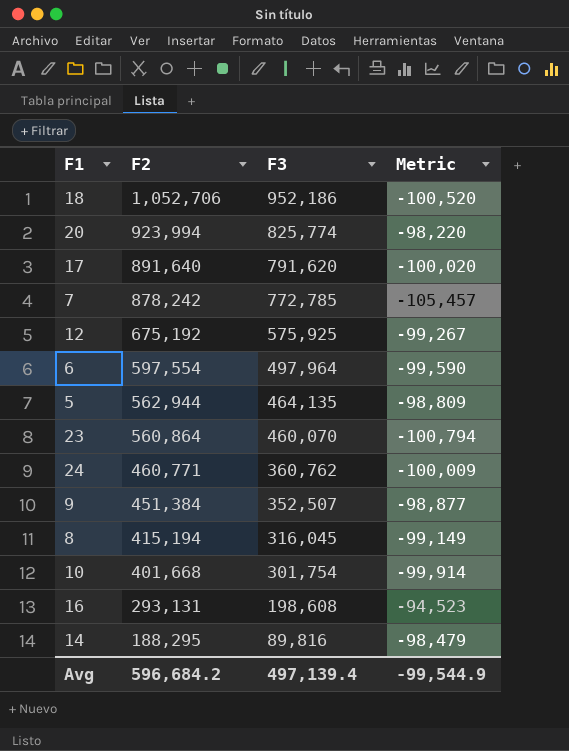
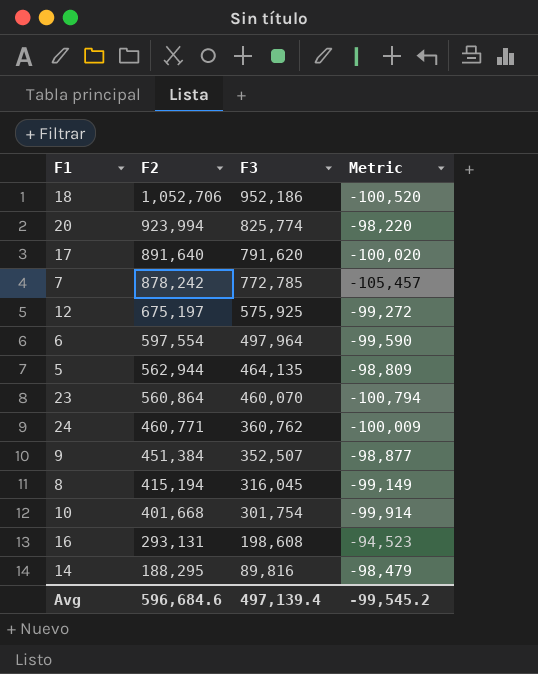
12 | F2: 675,192 -> 675,197
12 | Metric: -99,267 -> -99,272
Avg | F2: 596,684.2 -> 596,684.6
Avg | Metric: -99,544.9 -> -99,545.2

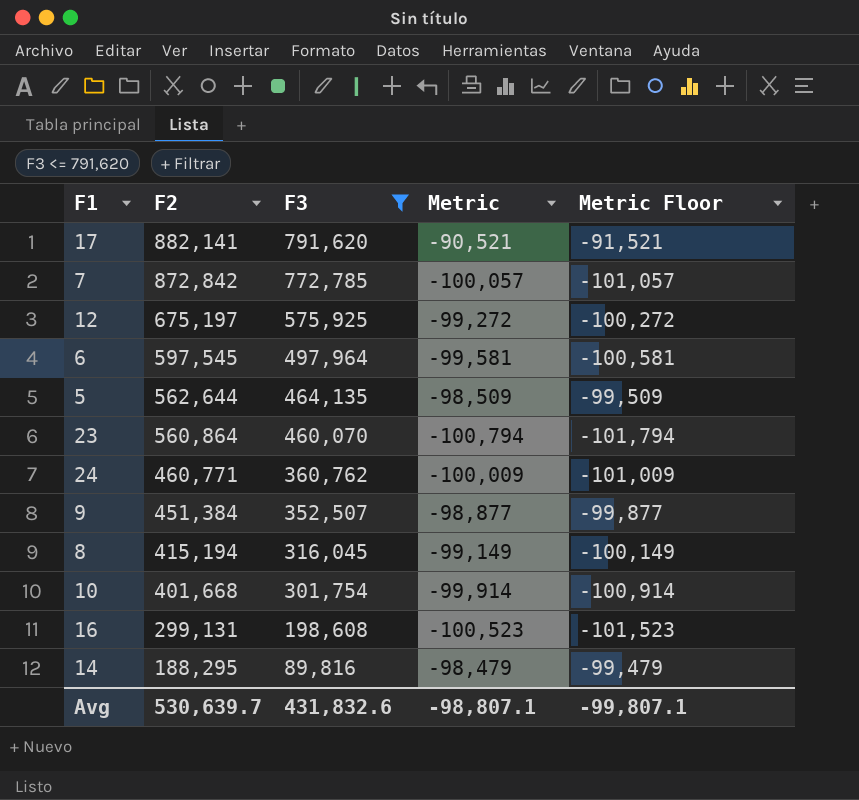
filter: none -> F3 <= 791,620
column Metric Floor | formula: none -> [Metric] - 1000
17 | F2: 891,640 -> 882,141
17 | Metric: -100,020 -> -90,521
7 | F2: 878,242 -> 872,842
7 | Metric: -105,457 -> -100,057
6 | F2: 597,554 -> 597,545
6 | Metric: -99,590 -> -99,581
5 | F2: 562,944 -> 562,644
5 | Metric: -98,809 -> -98,509
16 | F2: 293,131 -> 299,131
16 | Metric: -94,523 -> -100,523
Avg | F2: 596,684.6 -> 530,639.7
Avg | F3: 497,139.4 -> 431,832.6
Avg | Metric: -99,545.2 -> -98,807.1

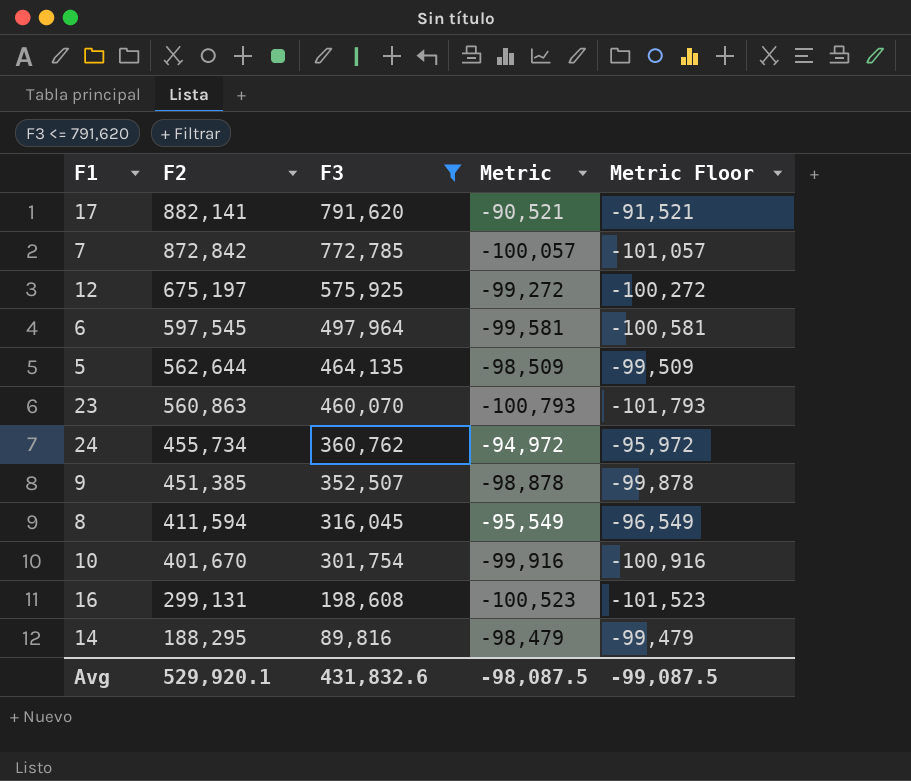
23 | F2: 560,864 -> 560,863
23 | Metric: -100,794 -> -100,793
23 | Metric Floor: -101,794 -> -101,793
24 | F2: 460,771 -> 455,734
24 | Metric: -100,009 -> -94,972
24 | Metric Floor: -101,009 -> -95,972
9 | F2: 451,384 -> 451,385
9 | Metric: -98,877 -> -98,878
9 | Metric Floor: -99,877 -> -99,878
8 | F2: 415,194 -> 411,594
8 | Metric: -99,149 -> -95,549
8 | Metric Floor: -100,149 -> -96,549
10 | F2: 401,668 -> 401,670
10 | Metric: -99,914 -> -99,916
10 | Metric Floor: -100,914 -> -100,916
Avg | F2: 530,639.7 -> 529,920.1
Avg | Metric: -98,807.1 -> -98,087.5
Avg | Metric Floor: -99,807.1 -> -99,087.5

